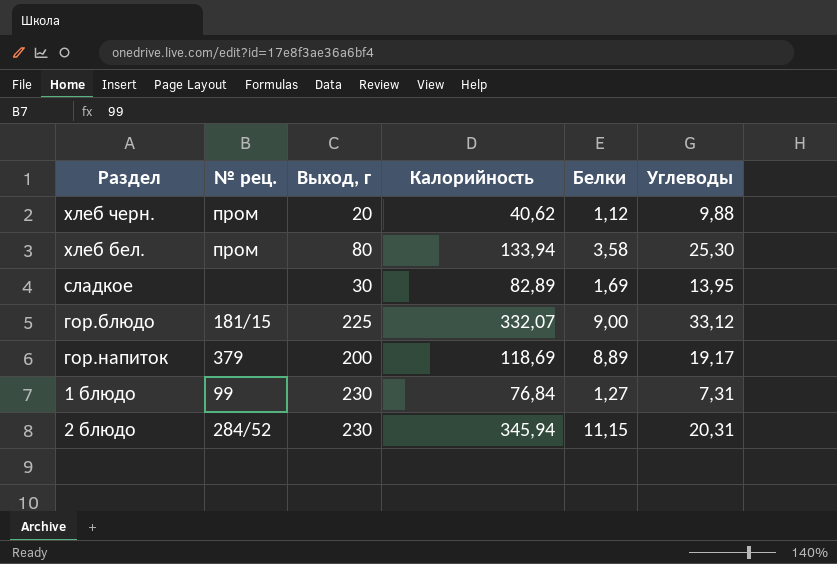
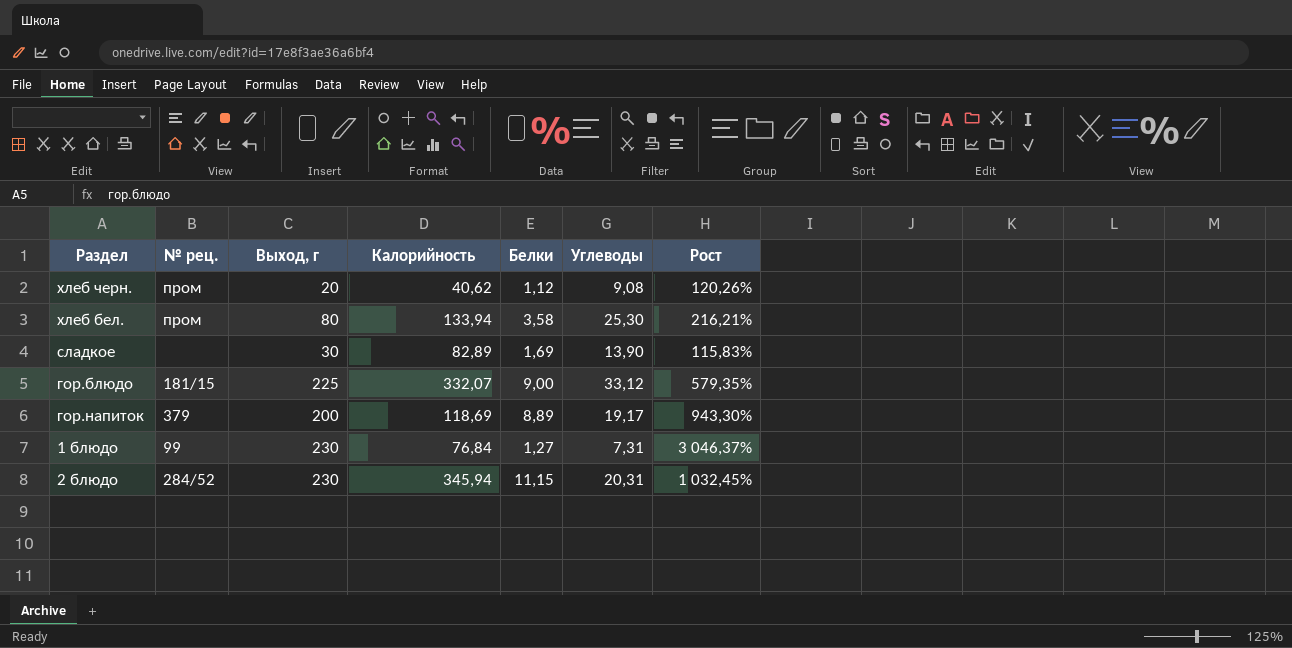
column Рост | formula: none -> ([Выход, г] - [Углеводы]) / [Углеводы]
хлеб черн. | Углеводы: 9,88 -> 9,08
сладкое | Углеводы: 13,95 -> 13,90

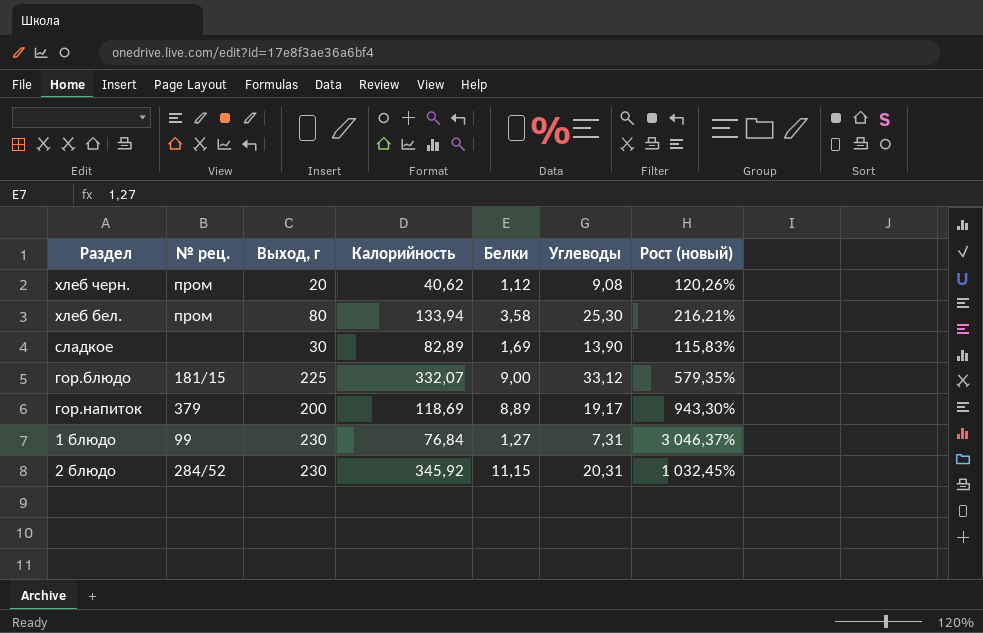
column name: Рост -> Рост (новый)
2 блюдо | Калорийность: 345,94 -> 345,92

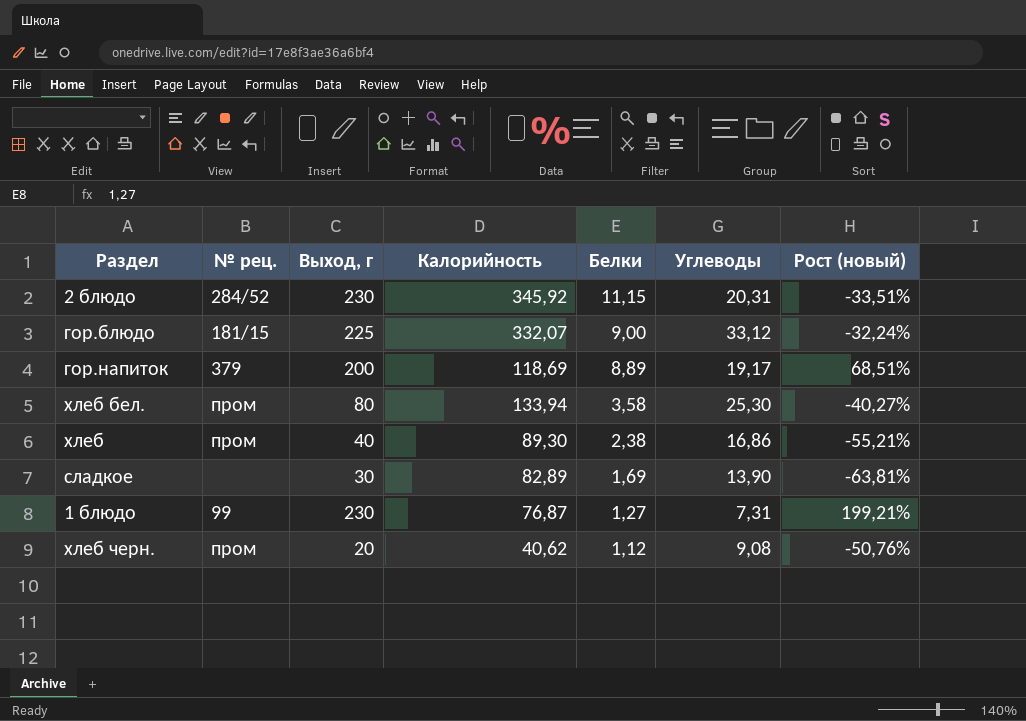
row order: none -> Белки descending
column Рост (новый) | formula: ([Выход, г] - [Углеводы]) / [Углеводы] -> ([Выход, г] - [Калорийность]) / [Калорийность]
row хлеб: none -> пром | 40 | 89,30 | 2,38 | 16,86 | -55,21%
1 блюдо | Калорийность: 76,84 -> 76,87

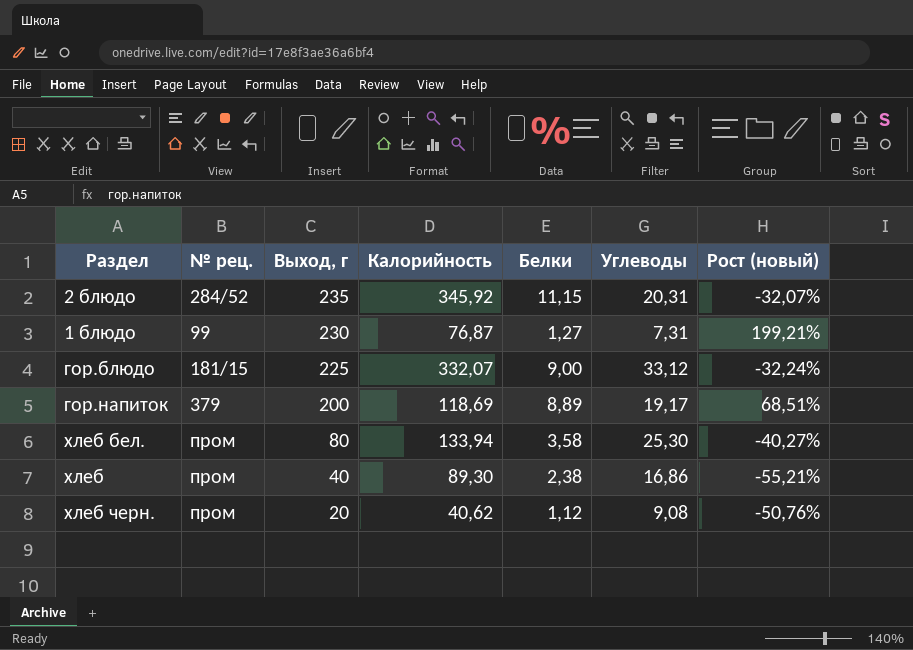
row order: Белки descending -> Выход, г descending
row сладкое: none | 30 | 82,89 | 1,69 | 13,90 | -63,81% -> none
2 блюдо | Выход, г: 230 -> 235
2 блюдо | Рост (новый): -33,51% -> -32,07%

